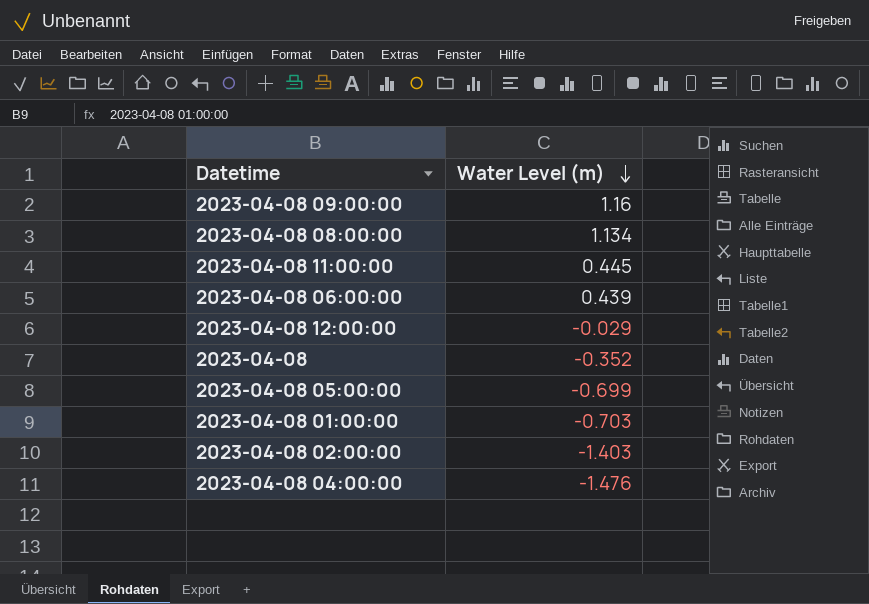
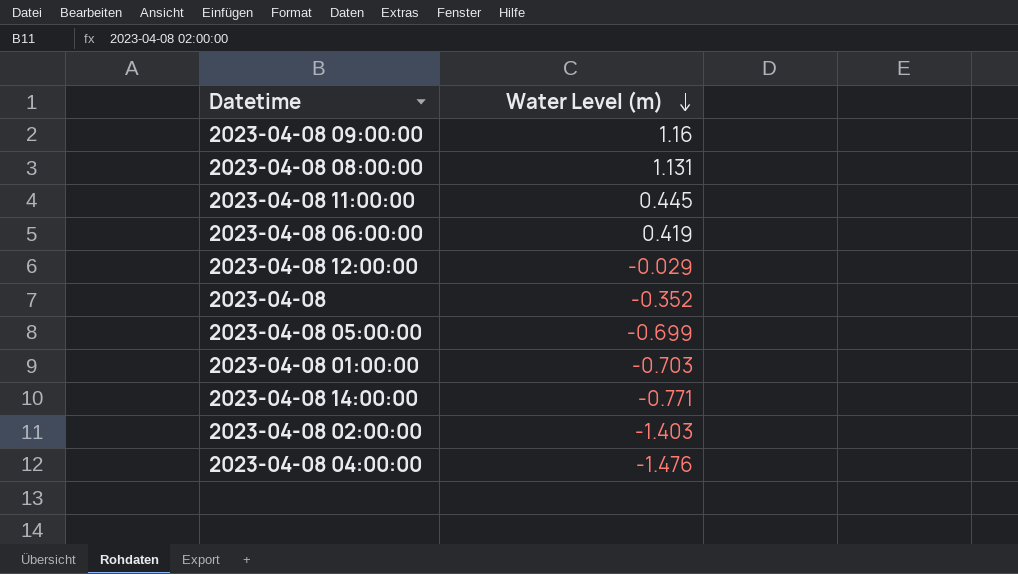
2023-04-08 08:00:00 | Water Level (m): 1.134 -> 1.131
2023-04-08 06:00:00 | Water Level (m): 0.439 -> 0.419
row 2023-04-08 14:00:00: none -> -0.771

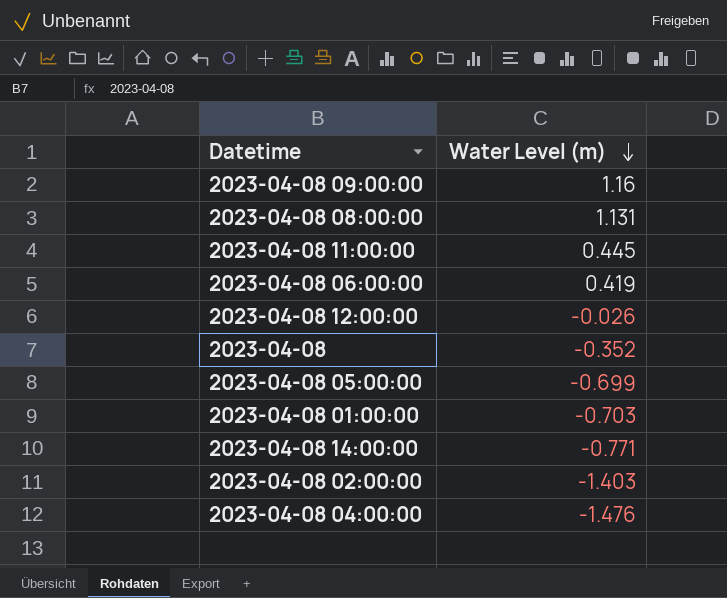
2023-04-08 12:00:00 | Water Level (m): -0.029 -> -0.026

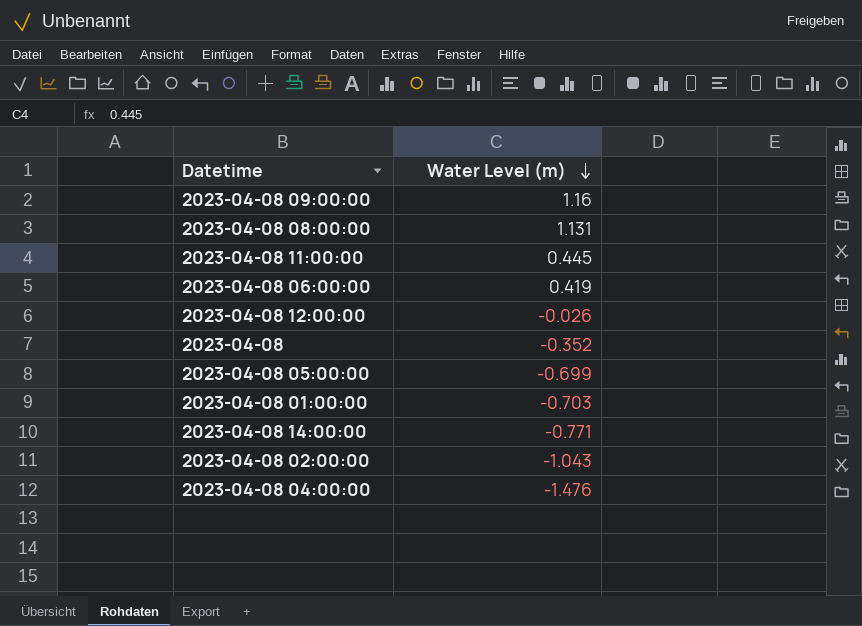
2023-04-08 02:00:00 | Water Level (m): -1.403 -> -1.043

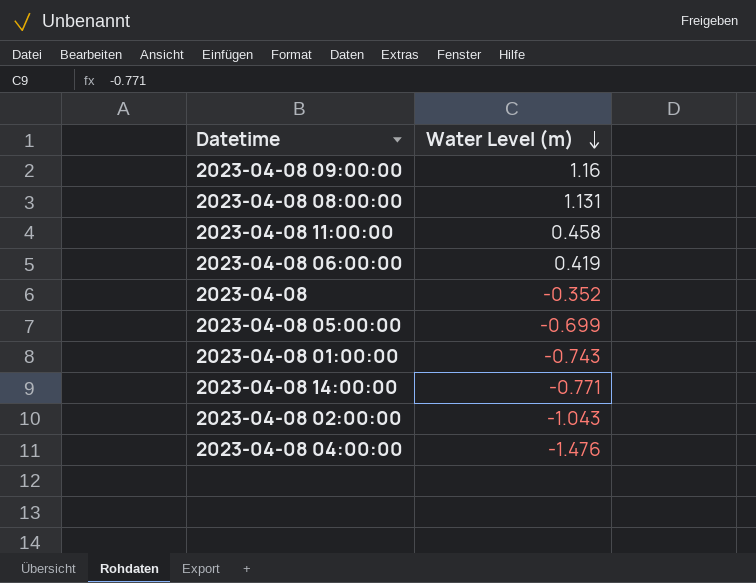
row 2023-04-08 12:00:00: -0.026 -> none
2023-04-08 11:00:00 | Water Level (m): 0.445 -> 0.458
2023-04-08 01:00:00 | Water Level (m): -0.703 -> -0.743

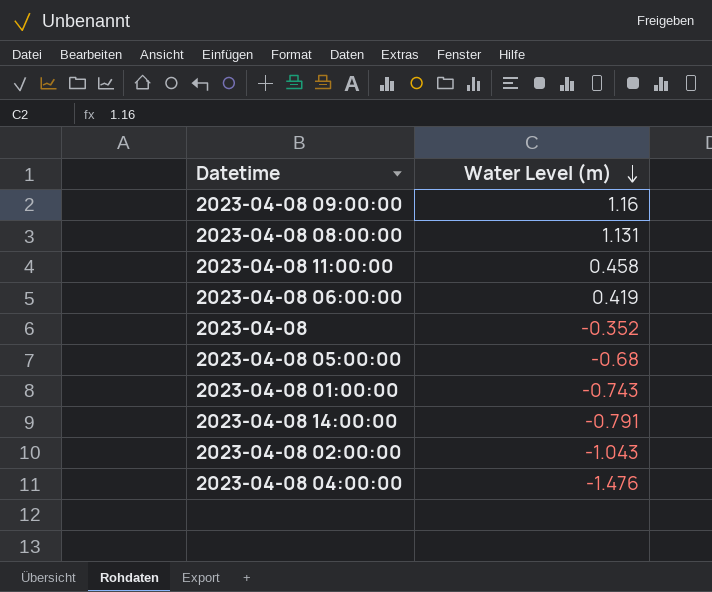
2023-04-08 05:00:00 | Water Level (m): -0.699 -> -0.68
2023-04-08 14:00:00 | Water Level (m): -0.771 -> -0.791

